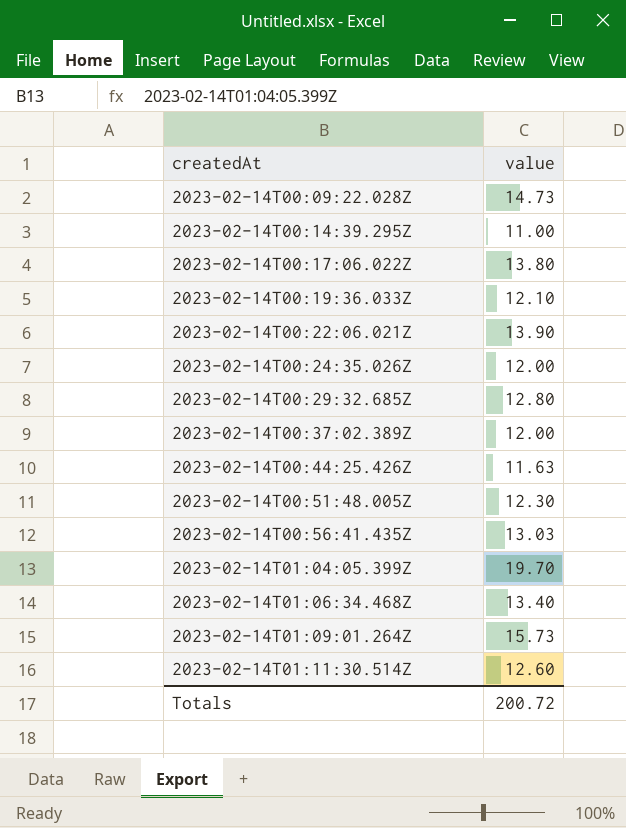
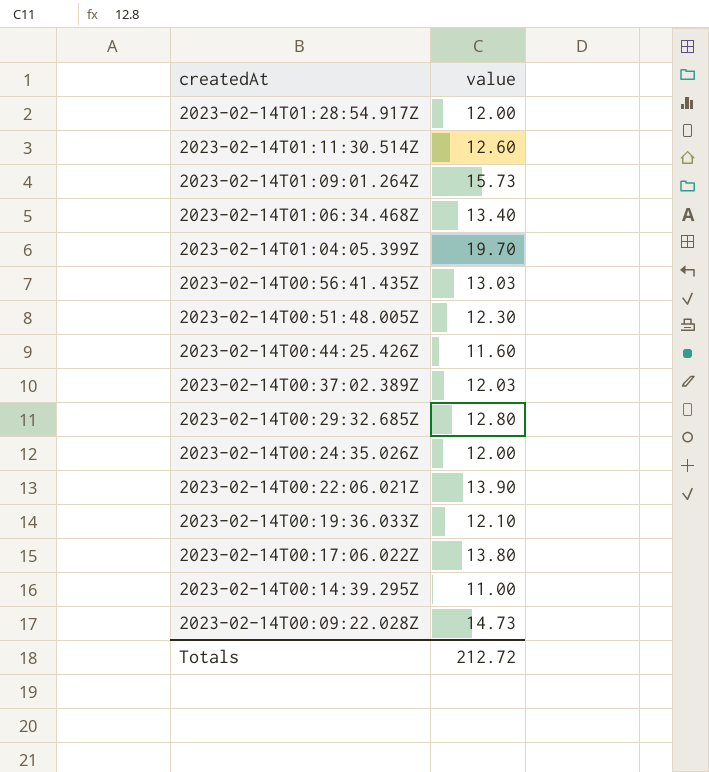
row order: createdAt ascending -> createdAt descending
row 2023-02-14T01:28:54.917Z: none -> 12.00
2023-02-14T00:44:25.426Z | value: 11.63 -> 11.60
2023-02-14T00:37:02.389Z | value: 12.00 -> 12.03
Totals | value: 200.72 -> 212.72

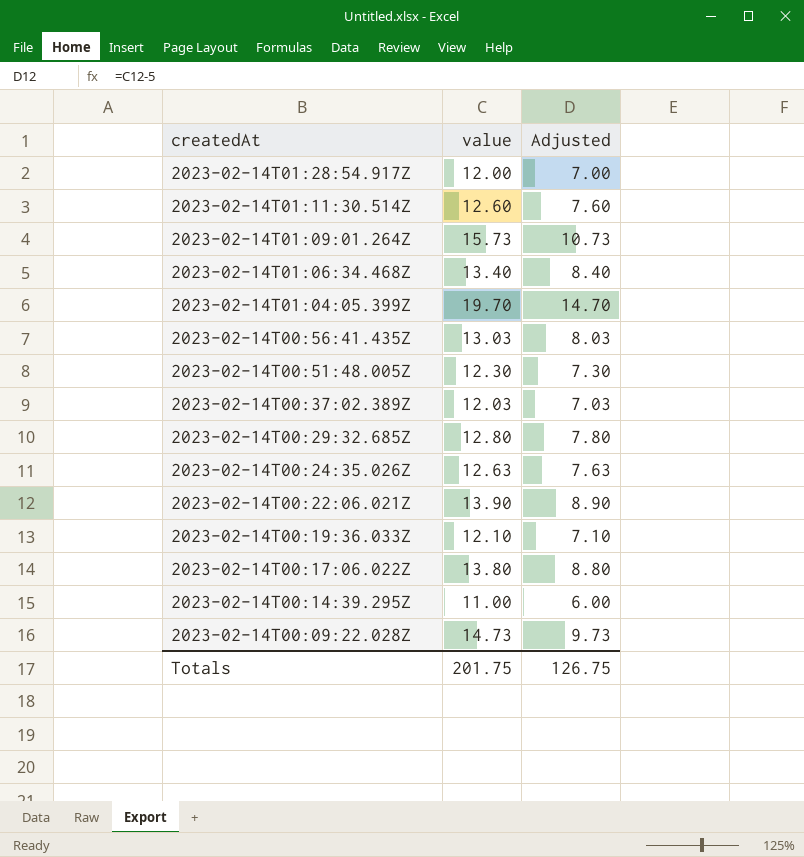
column Adjusted | formula: none -> [value] - 5
row 2023-02-14T00:44:25.426Z: 11.60 -> none
2023-02-14T00:24:35.026Z | value: 12.00 -> 12.63
Totals | value: 212.72 -> 201.75

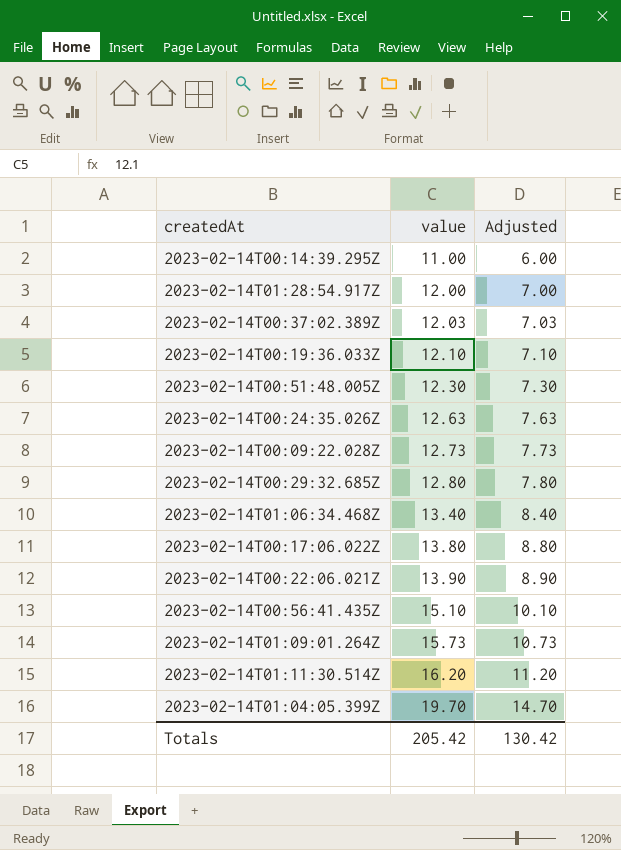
row order: createdAt descending -> value ascending
2023-02-14T00:09:22.028Z | value: 14.73 -> 12.73
2023-02-14T00:09:22.028Z | Adjusted: 9.73 -> 7.73
2023-02-14T00:56:41.435Z | value: 13.03 -> 15.10
2023-02-14T00:56:41.435Z | Adjusted: 8.03 -> 10.10
2023-02-14T01:11:30.514Z | value: 12.60 -> 16.20
2023-02-14T01:11:30.514Z | Adjusted: 7.60 -> 11.20
Totals | value: 201.75 -> 205.42
Totals | Adjusted: 126.75 -> 130.42

